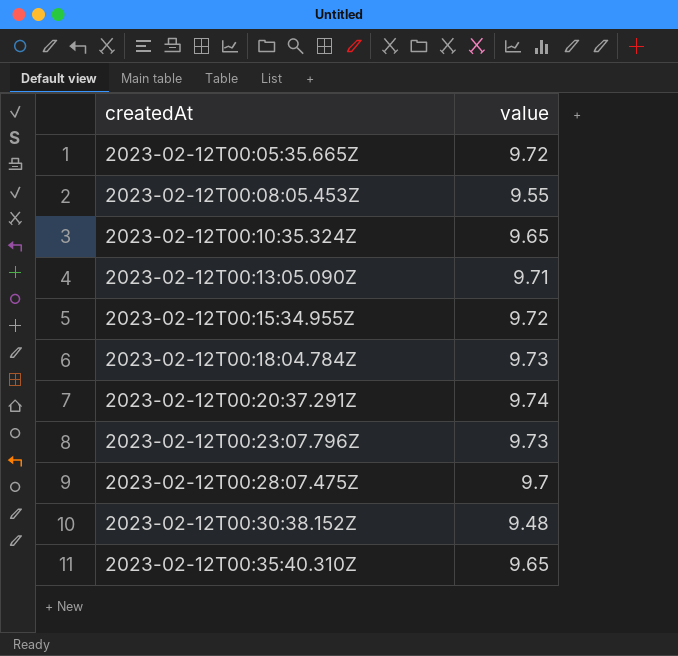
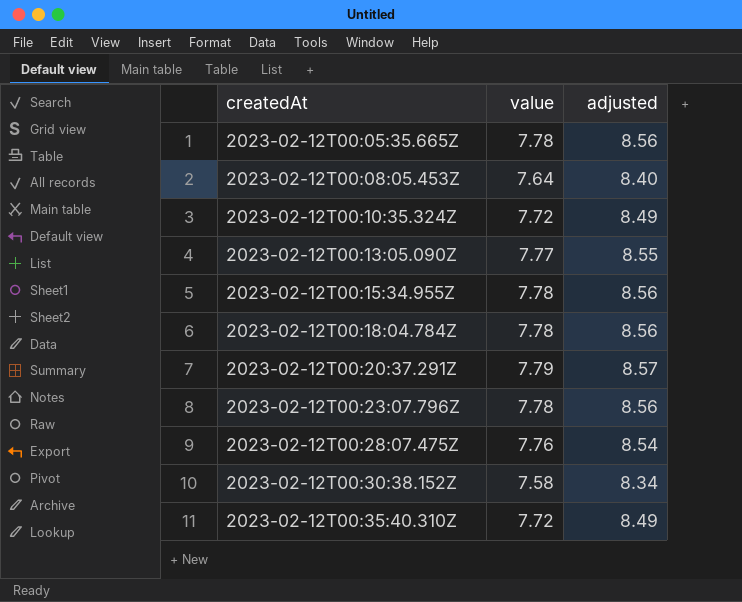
column adjusted | formula: none -> [value] * 1.1
2023-02-12T00:05:35.665Z | value: 9.72 -> 7.78
2023-02-12T00:08:05.453Z | value: 9.55 -> 7.64
2023-02-12T00:10:35.324Z | value: 9.65 -> 7.72
2023-02-12T00:13:05.090Z | value: 9.71 -> 7.77
2023-02-12T00:15:34.955Z | value: 9.72 -> 7.78
2023-02-12T00:18:04.784Z | value: 9.73 -> 7.78
2023-02-12T00:20:37.291Z | value: 9.74 -> 7.79
2023-02-12T00:23:07.796Z | value: 9.73 -> 7.78
2023-02-12T00:28:07.475Z | value: 9.7 -> 7.76
2023-02-12T00:30:38.152Z | value: 9.48 -> 7.58
2023-02-12T00:35:40.310Z | value: 9.65 -> 7.72

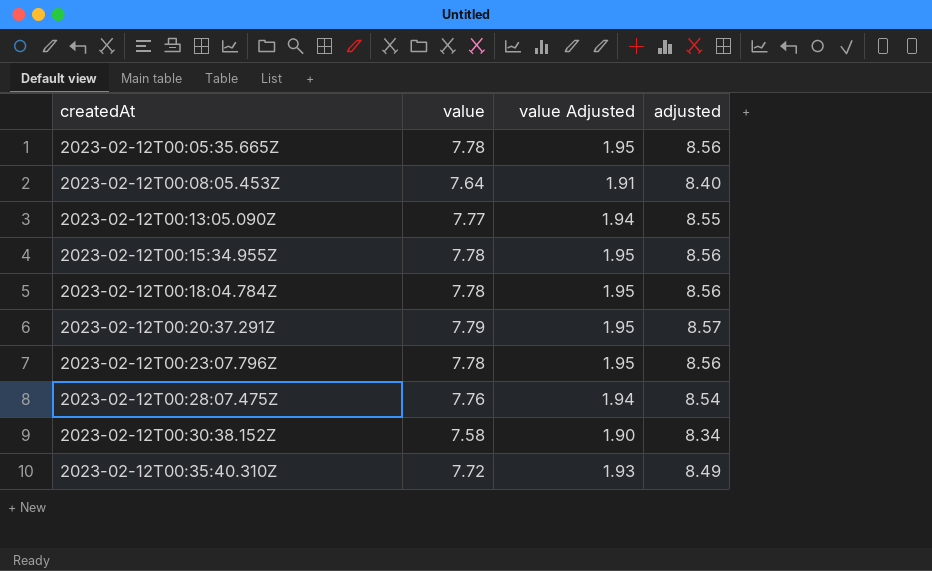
column value Adjusted | formula: none -> [value] * 0.25
row 2023-02-12T00:10:35.324Z: 7.72 | 8.49 -> none

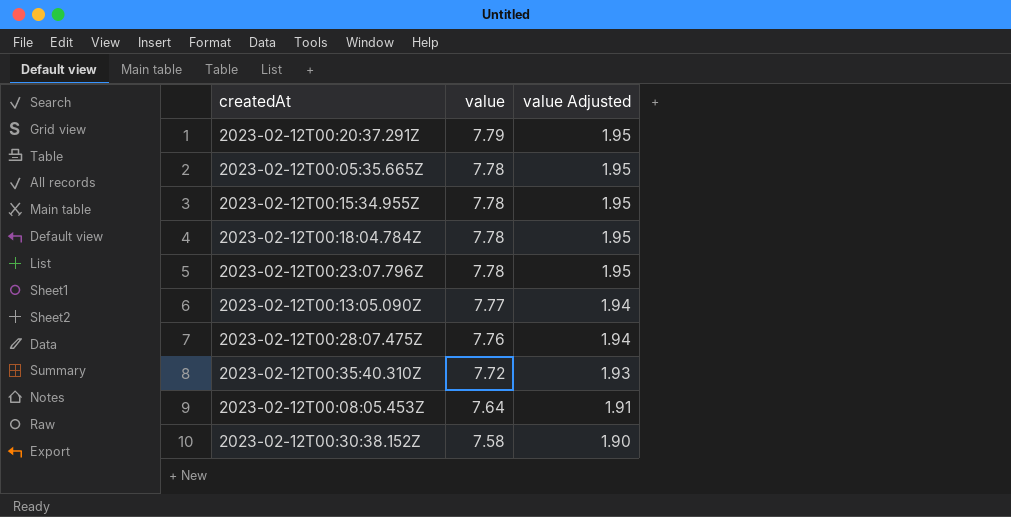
row order: createdAt ascending -> value descending
column adjusted | formula: [value] * 1.1 -> none

